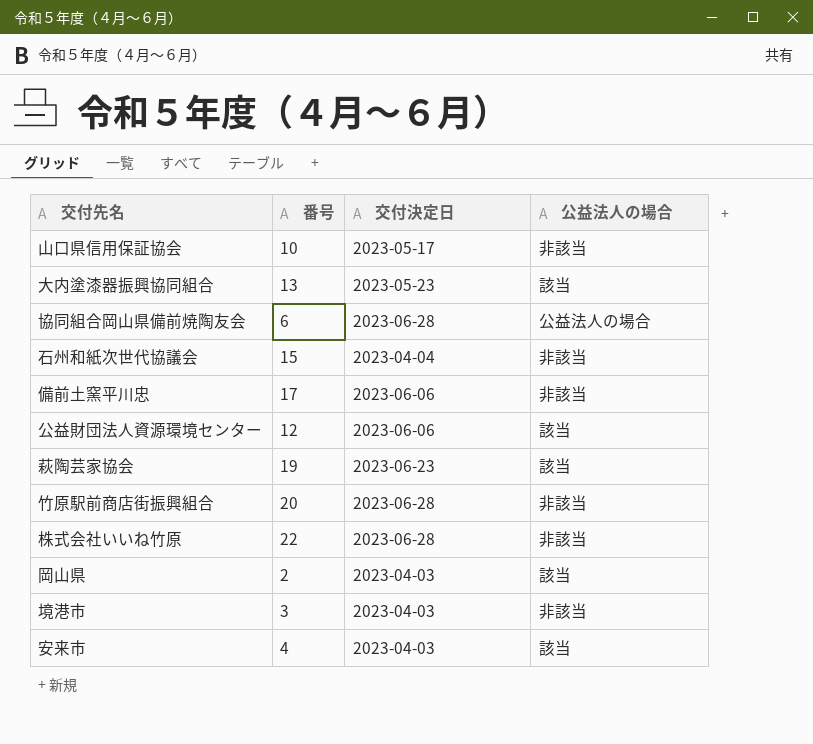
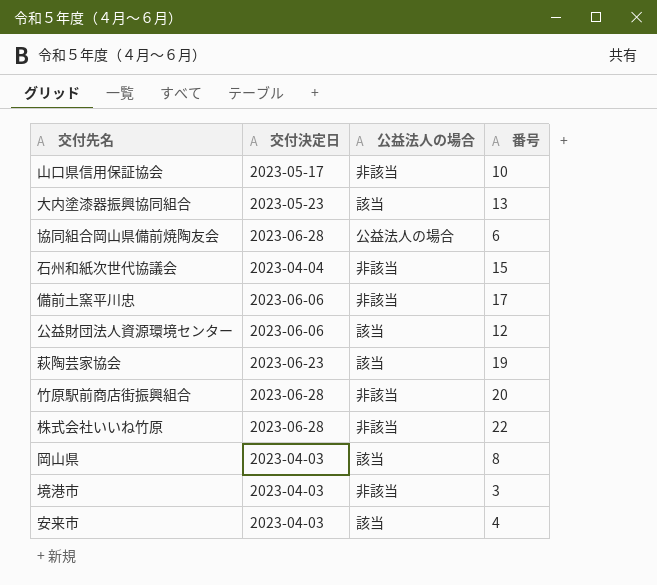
column 番号 | position: 2 -> 4
岡山県 | 番号: 2 -> 8

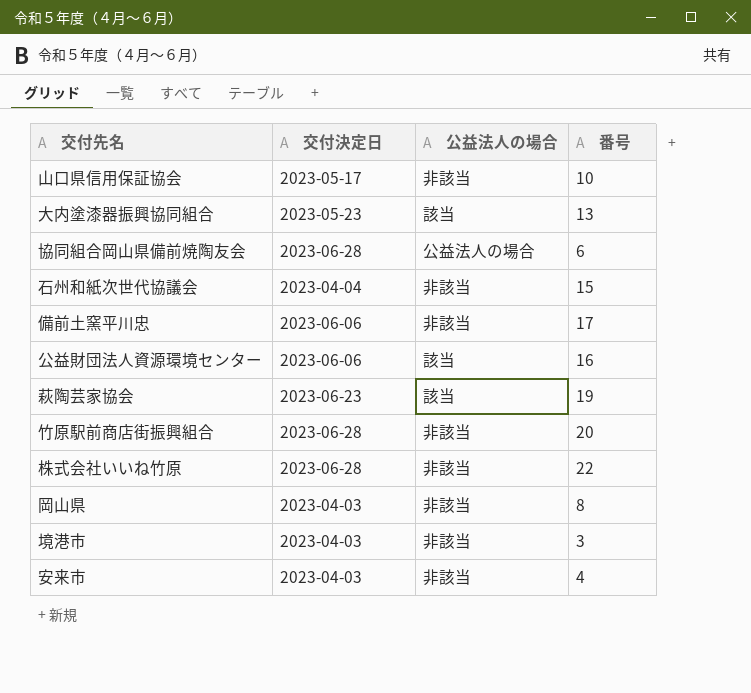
公益財団法人資源環境センター | 番号: 12 -> 16
岡山県 | 公益法人の場合: 該当 -> 非該当
安来市 | 公益法人の場合: 該当 -> 非該当

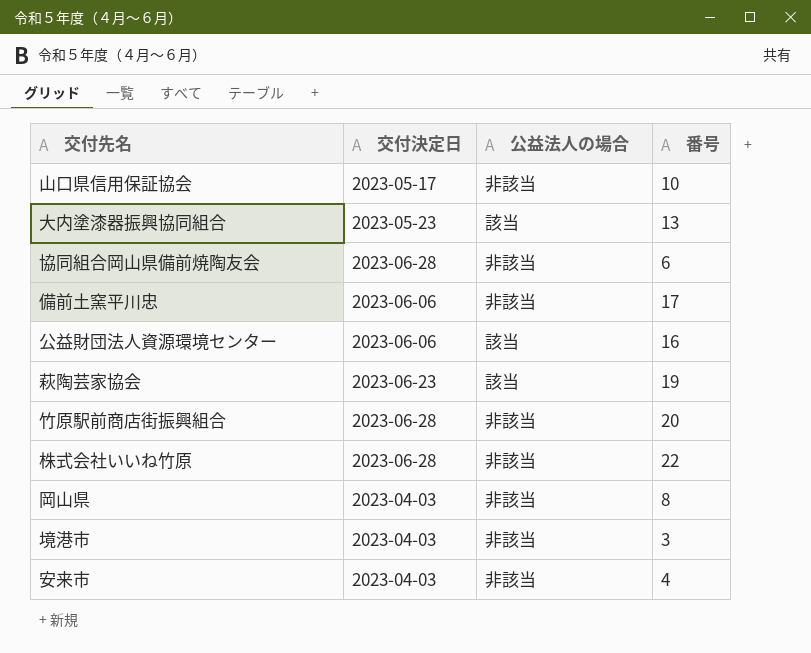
row 石州和紙次世代協議会: 2023-04-04 | 非該当 | 15 -> none
協同組合岡山県備前焼陶友会 | 公益法人の場合: 公益法人の場合 -> 非該当

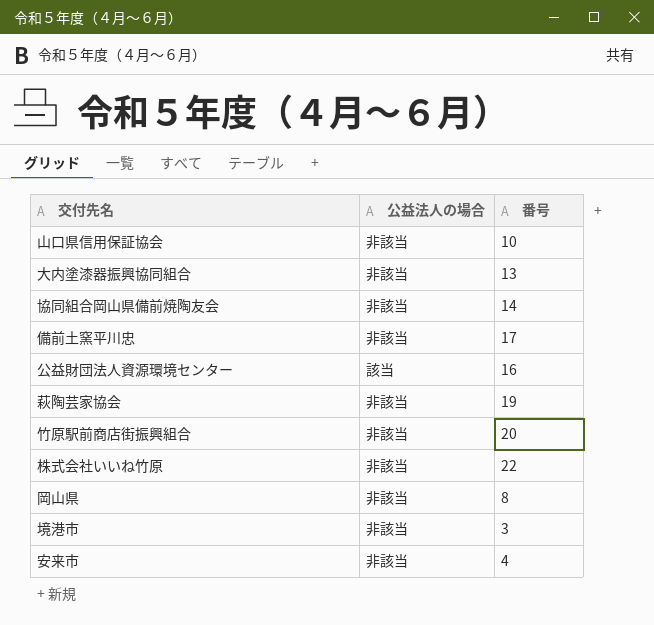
column 交付決定日 | position: 2 -> none
大内塗漆器振興協同組合 | 公益法人の場合: 該当 -> 非該当
協同組合岡山県備前焼陶友会 | 番号: 6 -> 14
萩陶芸家協会 | 公益法人の場合: 該当 -> 非該当

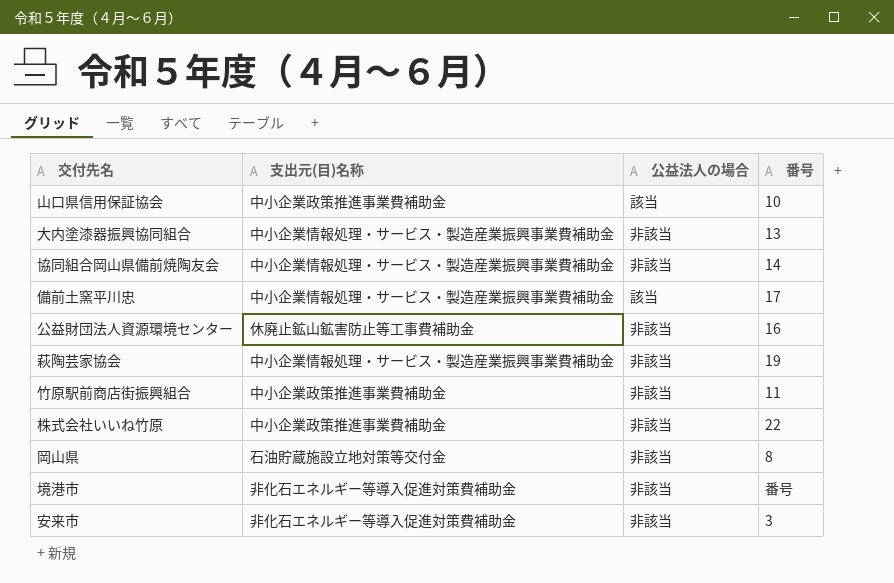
column 支出元(目)名称 | position: none -> 2
山口県信用保証協会 | 公益法人の場合: 非該当 -> 該当
備前土窯平川忠 | 公益法人の場合: 非該当 -> 該当
公益財団法人資源環境センター | 公益法人の場合: 該当 -> 非該当
竹原駅前商店街振興組合 | 番号: 20 -> 11
境港市 | 番号: 3 -> 番号
安来市 | 番号: 4 -> 3

